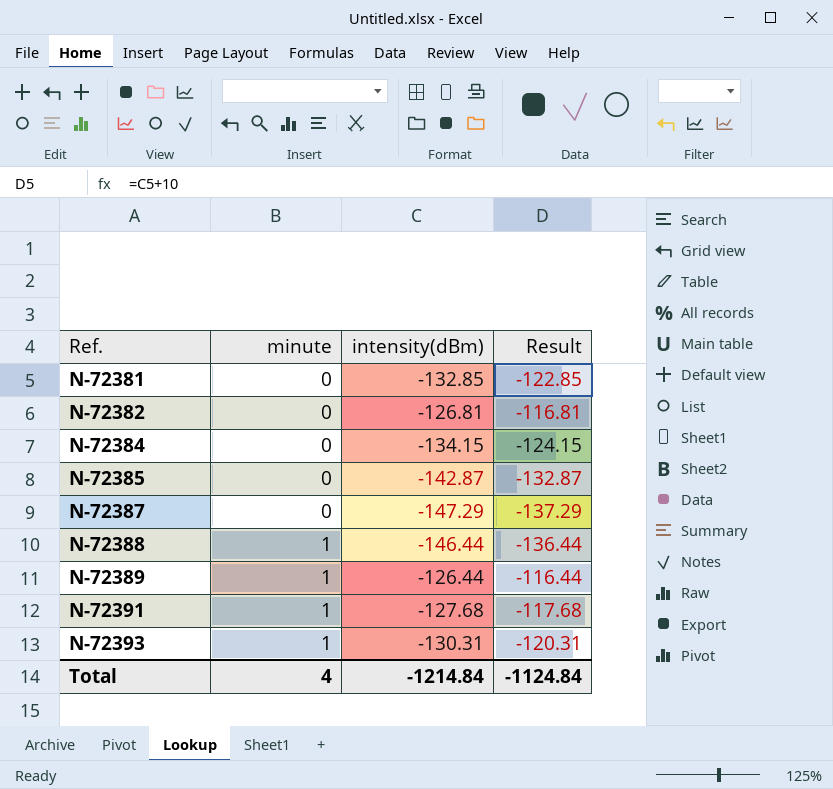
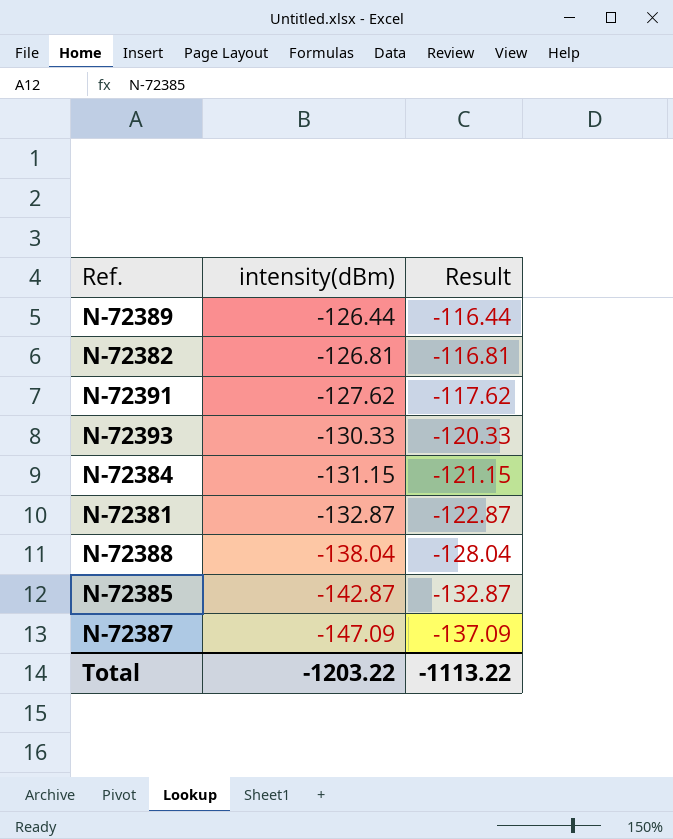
row order: Ref. ascending -> intensity(dBm) descending
column minute | position: 2 -> none
N-72391 | intensity(dBm): -127.68 -> -127.62
N-72391 | Result: -117.68 -> -117.62
N-72393 | intensity(dBm): -130.31 -> -130.33
N-72393 | Result: -120.31 -> -120.33
N-72384 | intensity(dBm): -134.15 -> -131.15
N-72384 | Result: -124.15 -> -121.15
N-72381 | intensity(dBm): -132.85 -> -132.87
N-72381 | Result: -122.85 -> -122.87
N-72388 | intensity(dBm): -146.44 -> -138.04
N-72388 | Result: -136.44 -> -128.04
N-72387 | intensity(dBm): -147.29 -> -147.09
N-72387 | Result: -137.29 -> -137.09
Total | intensity(dBm): -1214.84 -> -1203.22
Total | Result: -1124.84 -> -1113.22

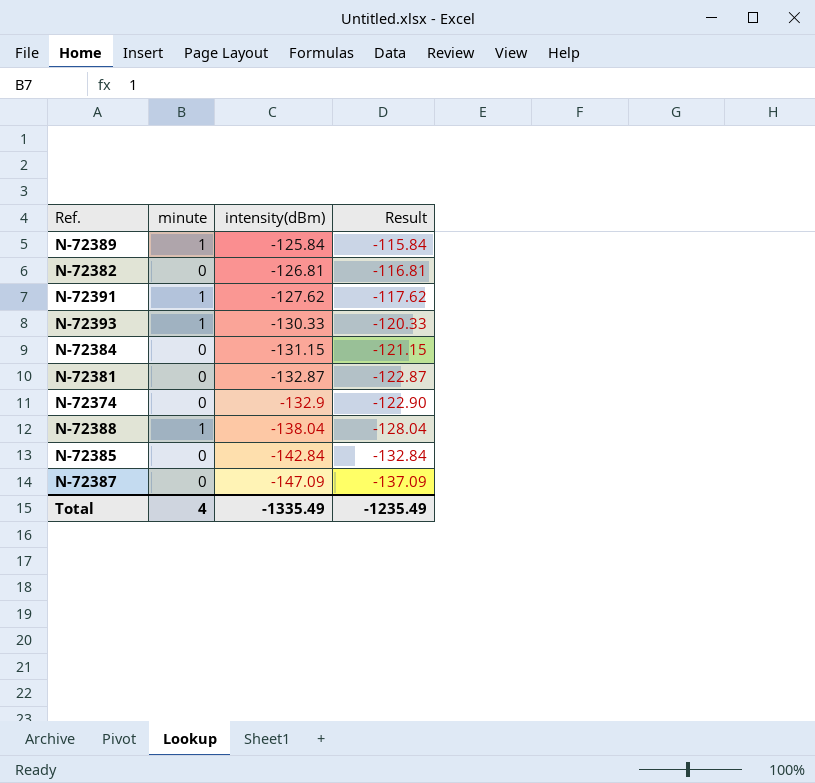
column minute | position: none -> 2
N-72389 | intensity(dBm): -126.44 -> -125.84
N-72389 | Result: -116.44 -> -115.84
row N-72374: none -> 0 | -132.9 | -122.90
N-72385 | intensity(dBm): -142.87 -> -142.84
N-72385 | Result: -132.87 -> -132.84
Total | intensity(dBm): -1203.22 -> -1335.49
Total | Result: -1113.22 -> -1235.49

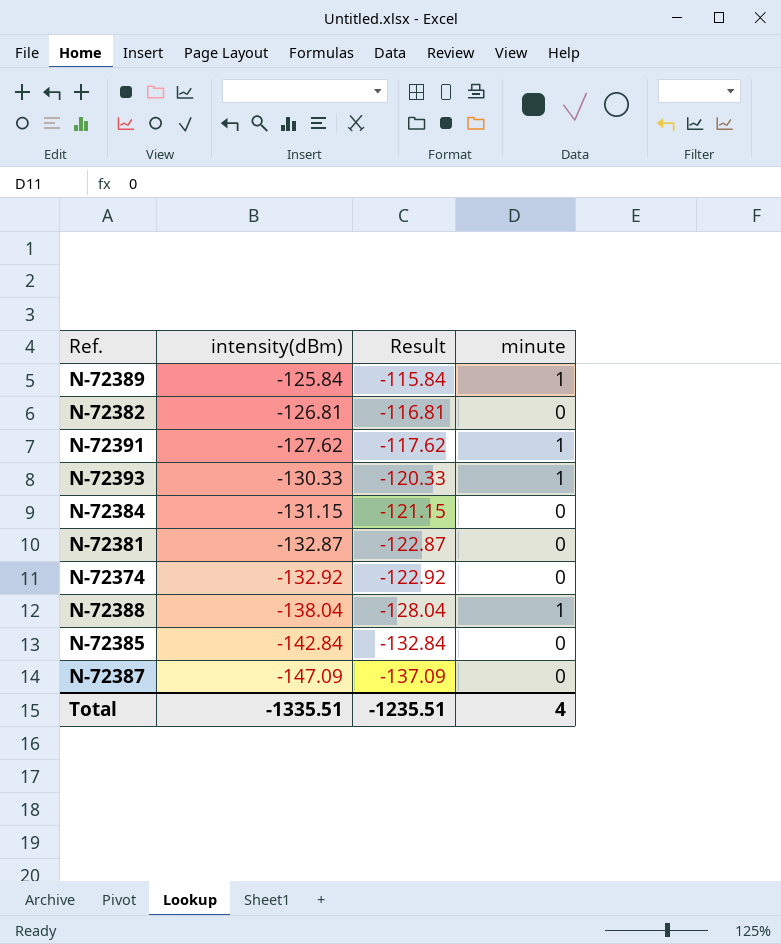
column minute | position: 2 -> 4
N-72374 | intensity(dBm): -132.9 -> -132.92
N-72374 | Result: -122.90 -> -122.92
Total | intensity(dBm): -1335.49 -> -1335.51
Total | Result: -1235.49 -> -1235.51

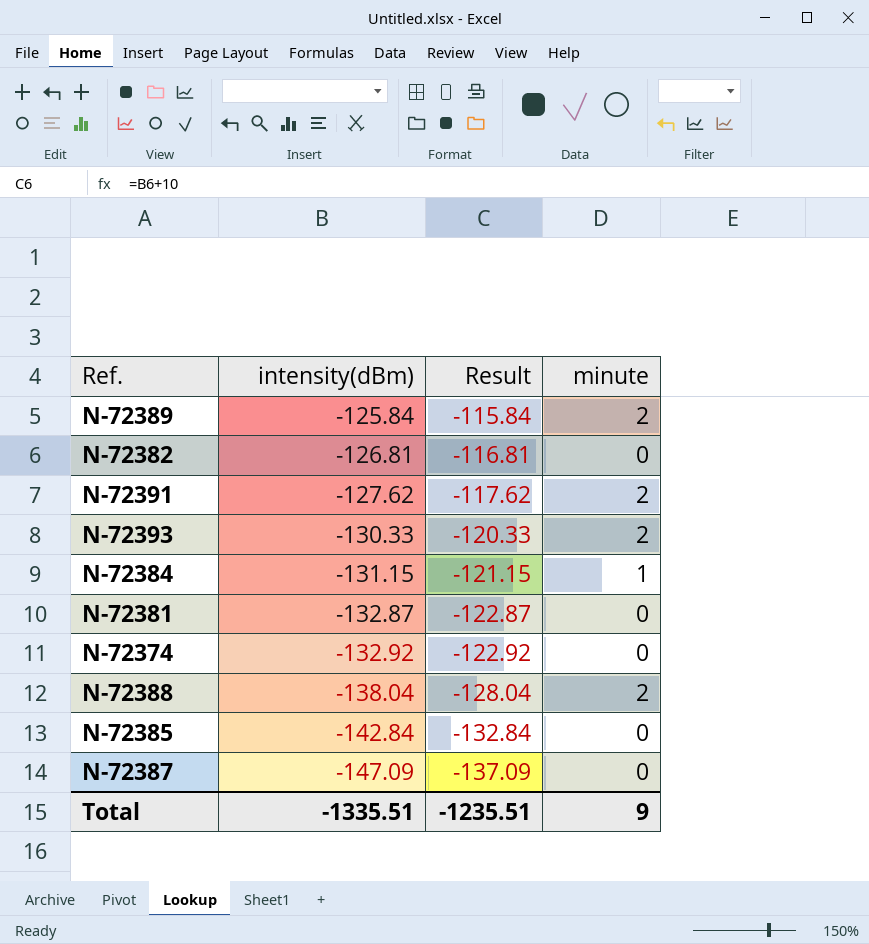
N-72389 | minute: 1 -> 2
N-72391 | minute: 1 -> 2
N-72393 | minute: 1 -> 2
N-72384 | minute: 0 -> 1
N-72388 | minute: 1 -> 2
Total | minute: 4 -> 9

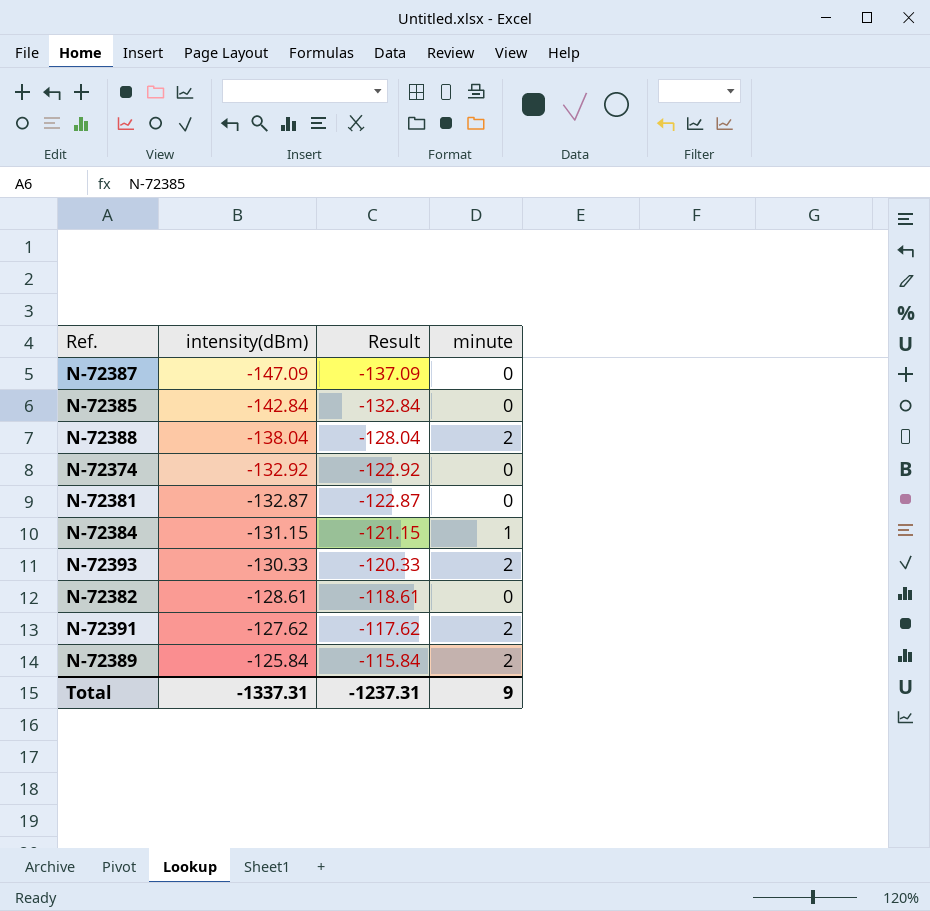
row order: intensity(dBm) descending -> intensity(dBm) ascending
N-72382 | intensity(dBm): -126.81 -> -128.61
N-72382 | Result: -116.81 -> -118.61
Total | intensity(dBm): -1335.51 -> -1337.31
Total | Result: -1235.51 -> -1237.31

